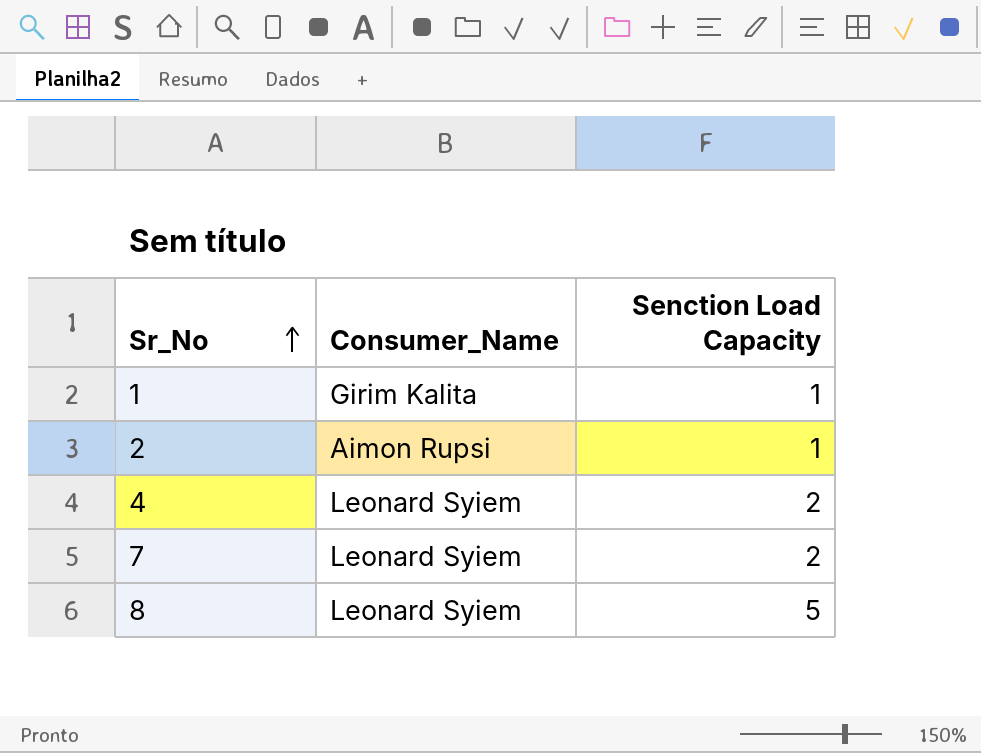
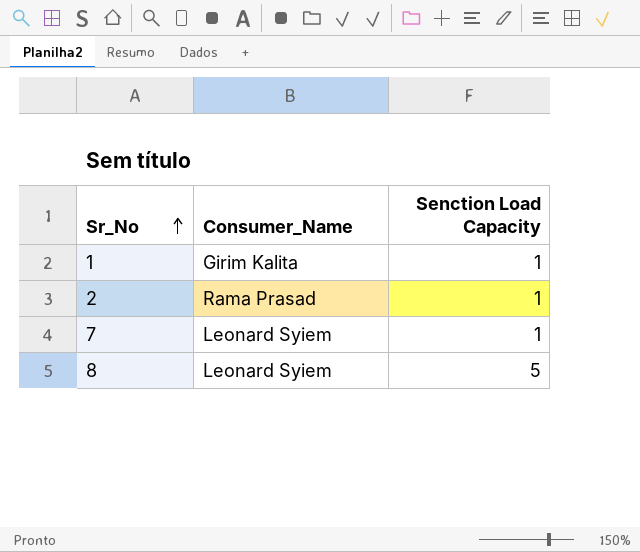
row 4: Leonard Syiem | 2 -> none
2 | Consumer_Name: Aimon Rupsi -> Rama Prasad
7 | Senction Load Capacity: 2 -> 1

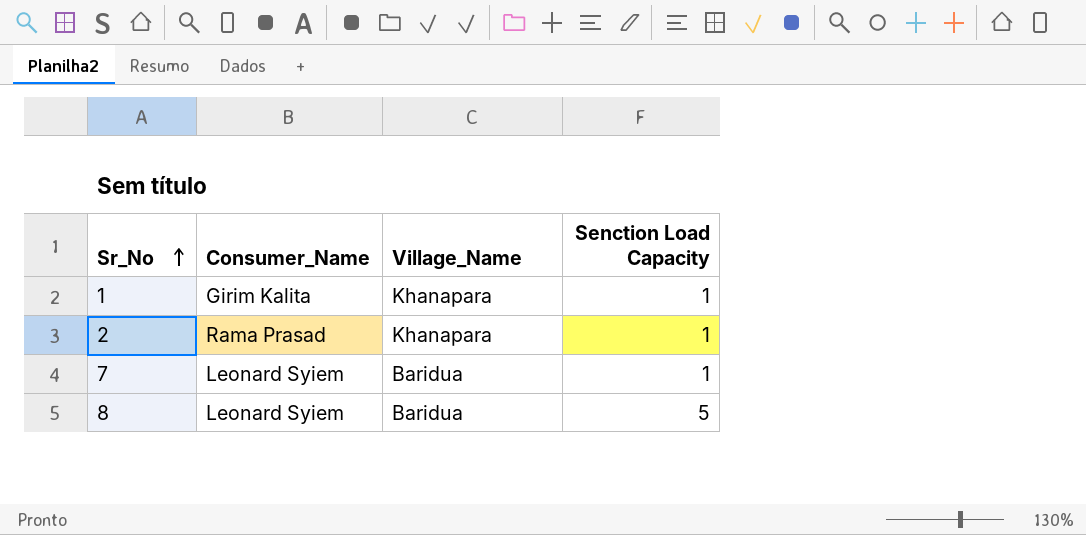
column Village_Name | position: none -> 3

